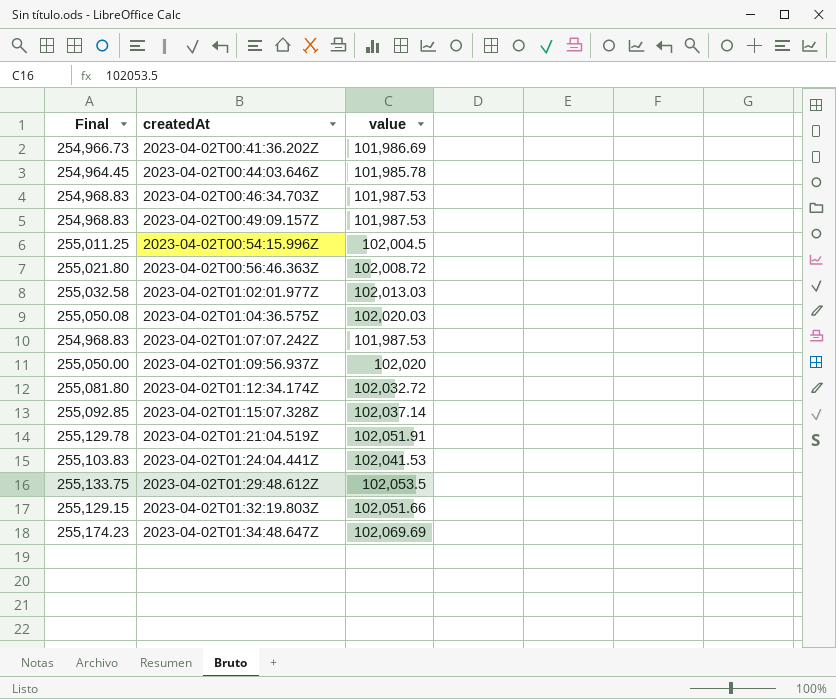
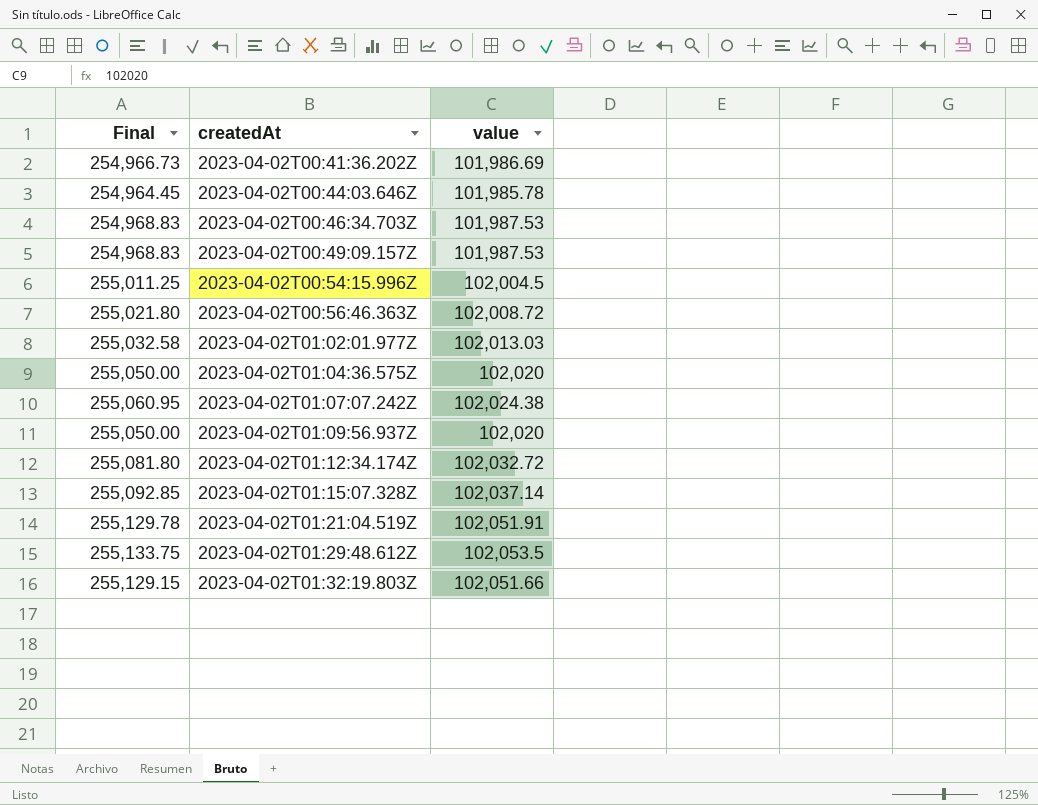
row 2023-04-02T01:24:04.441Z: 255,103.83 | 102,041.53 -> none
row 2023-04-02T01:34:48.647Z: 255,174.23 | 102,069.69 -> none
2023-04-02T01:04:36.575Z | Final: 255,050.08 -> 255,050.00
2023-04-02T01:04:36.575Z | value: 102,020.03 -> 102,020
2023-04-02T01:07:07.242Z | Final: 254,968.83 -> 255,060.95
2023-04-02T01:07:07.242Z | value: 101,987.53 -> 102,024.38

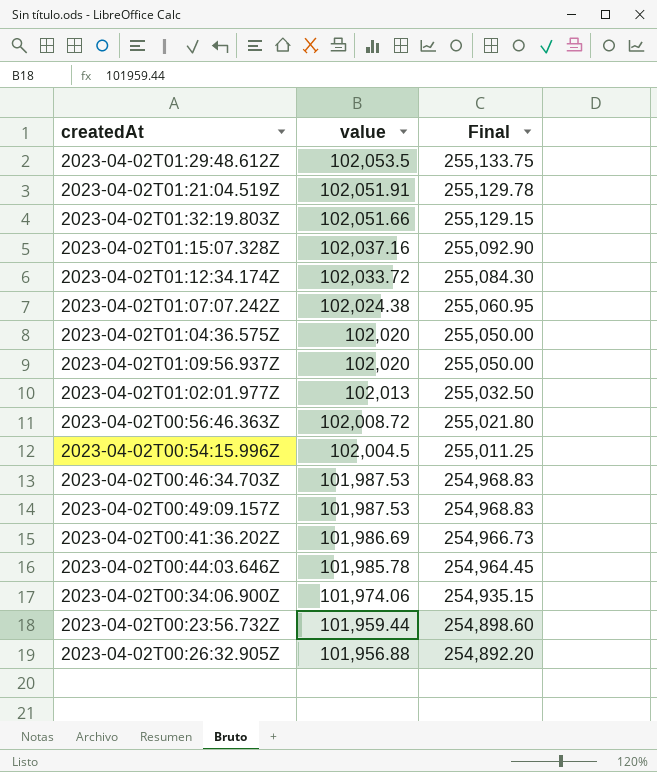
row order: createdAt ascending -> value descending
column Final | position: 1 -> 3
2023-04-02T01:15:07.328Z | value: 102,037.14 -> 102,037.16
2023-04-02T01:15:07.328Z | Final: 255,092.85 -> 255,092.90
2023-04-02T01:12:34.174Z | value: 102,032.72 -> 102,033.72
2023-04-02T01:12:34.174Z | Final: 255,081.80 -> 255,084.30
2023-04-02T01:02:01.977Z | value: 102,013.03 -> 102,013
2023-04-02T01:02:01.977Z | Final: 255,032.58 -> 255,032.50
row 2023-04-02T00:34:06.900Z: none -> 101,974.06 | 254,935.15
row 2023-04-02T00:23:56.732Z: none -> 101,959.44 | 254,898.60
row 2023-04-02T00:26:32.905Z: none -> 101,956.88 | 254,892.20

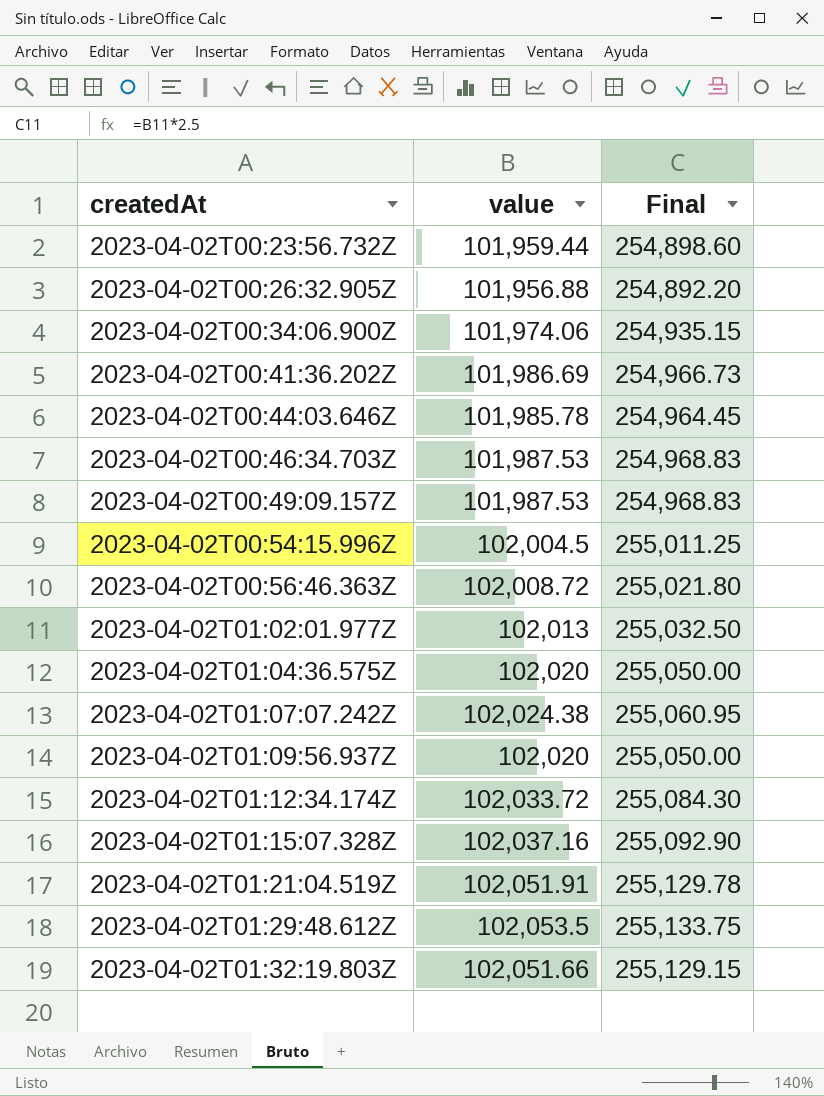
row order: value descending -> createdAt ascending

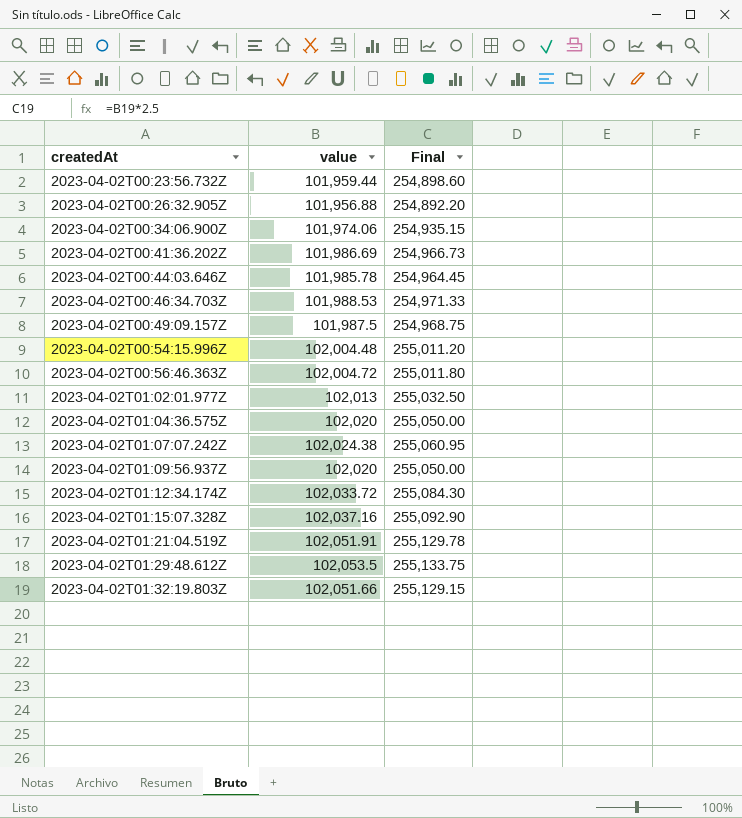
2023-04-02T00:46:34.703Z | value: 101,987.53 -> 101,988.53
2023-04-02T00:46:34.703Z | Final: 254,968.83 -> 254,971.33
2023-04-02T00:49:09.157Z | value: 101,987.53 -> 101,987.5
2023-04-02T00:49:09.157Z | Final: 254,968.83 -> 254,968.75
2023-04-02T00:54:15.996Z | value: 102,004.5 -> 102,004.48
2023-04-02T00:54:15.996Z | Final: 255,011.25 -> 255,011.20
2023-04-02T00:56:46.363Z | value: 102,008.72 -> 102,004.72
2023-04-02T00:56:46.363Z | Final: 255,021.80 -> 255,011.80

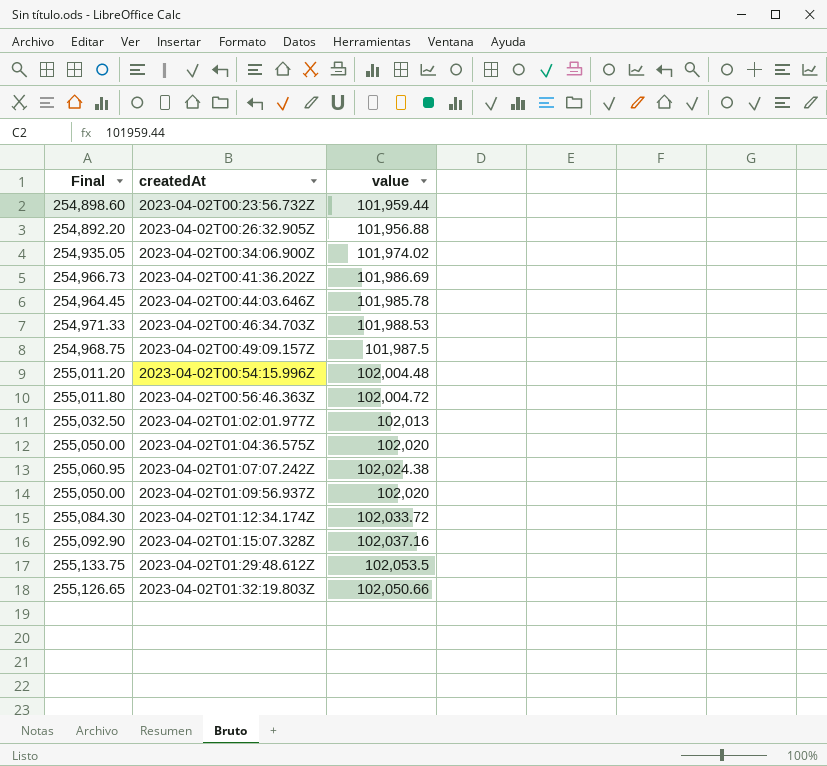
column Final | position: 3 -> 1
row 2023-04-02T01:21:04.519Z: 102,051.91 | 255,129.78 -> none
2023-04-02T00:34:06.900Z | Final: 254,935.15 -> 254,935.05
2023-04-02T00:34:06.900Z | value: 101,974.06 -> 101,974.02
2023-04-02T01:32:19.803Z | Final: 255,129.15 -> 255,126.65
2023-04-02T01:32:19.803Z | value: 102,051.66 -> 102,050.66

